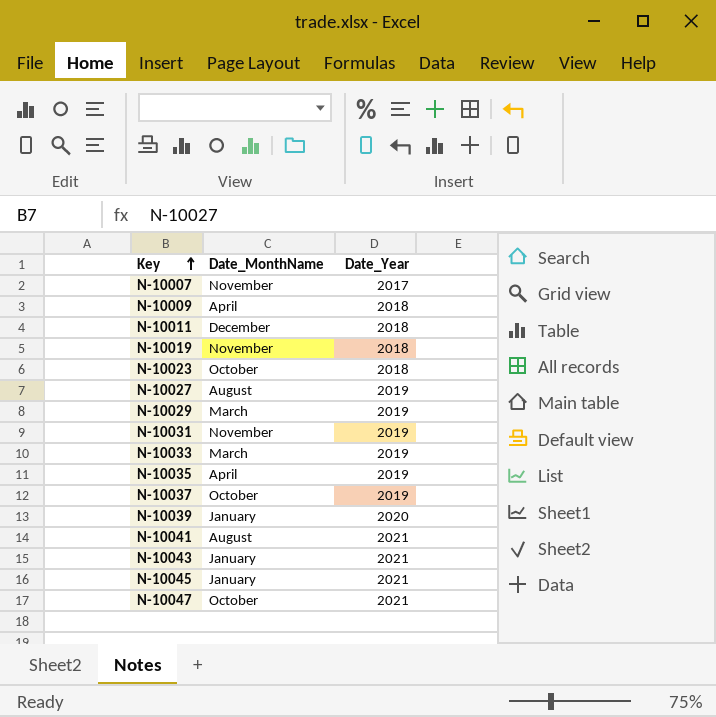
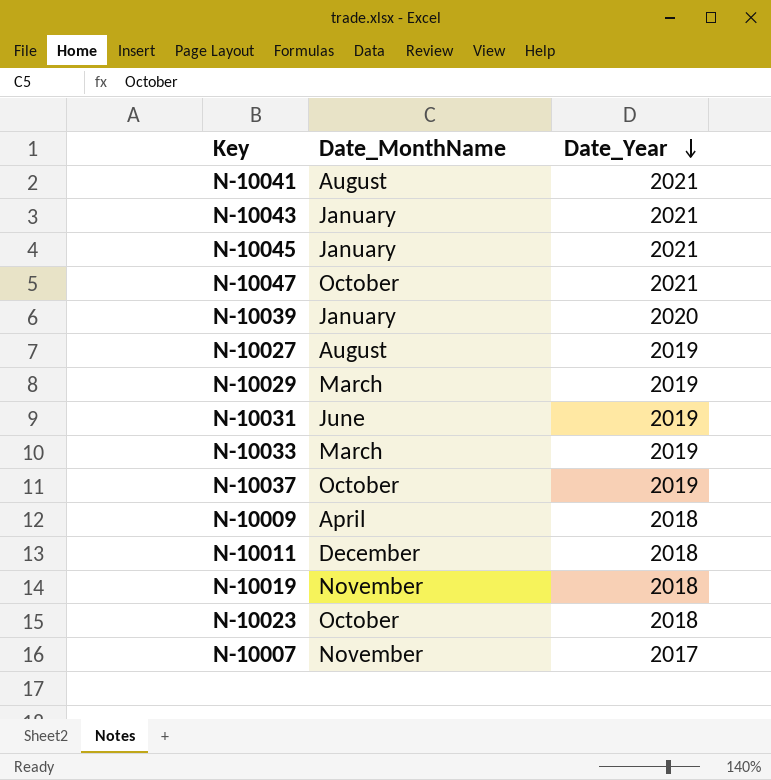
row order: Key ascending -> Date_Year descending
row N-10035: April | 2019 -> none
N-10031 | Date_MonthName: November -> June

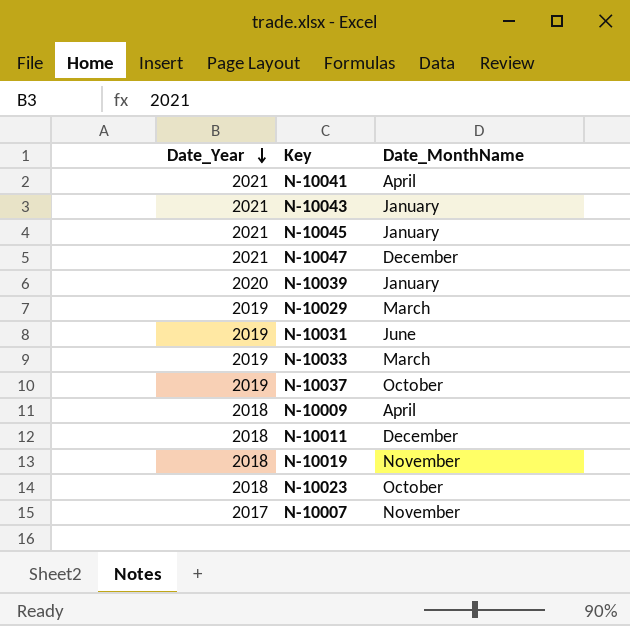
column Date_Year | position: 3 -> 1
row N-10027: August | 2019 -> none
N-10041 | Date_MonthName: August -> April
N-10047 | Date_MonthName: October -> December

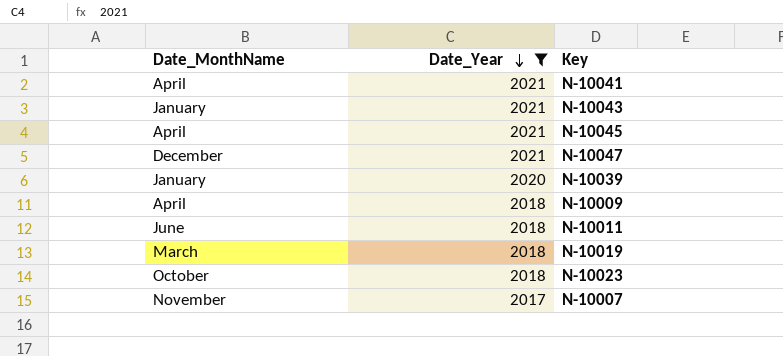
filter: none -> Date_Year != 2019
column Date_MonthName | position: 3 -> 1
N-10045 | Date_MonthName: January -> April
N-10011 | Date_MonthName: December -> June
N-10019 | Date_MonthName: November -> March

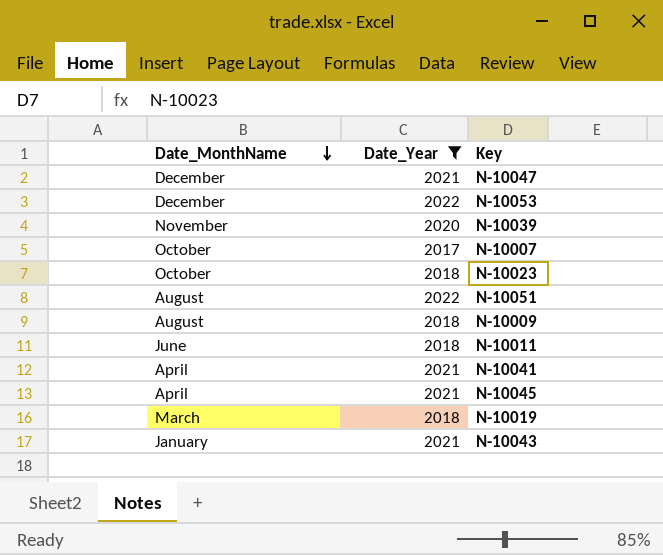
row order: Date_Year descending -> Date_MonthName descending
row N-10053: none -> December | 2022
N-10039 | Date_MonthName: January -> November
N-10007 | Date_MonthName: November -> October
row N-10051: none -> August | 2022
N-10009 | Date_MonthName: April -> August

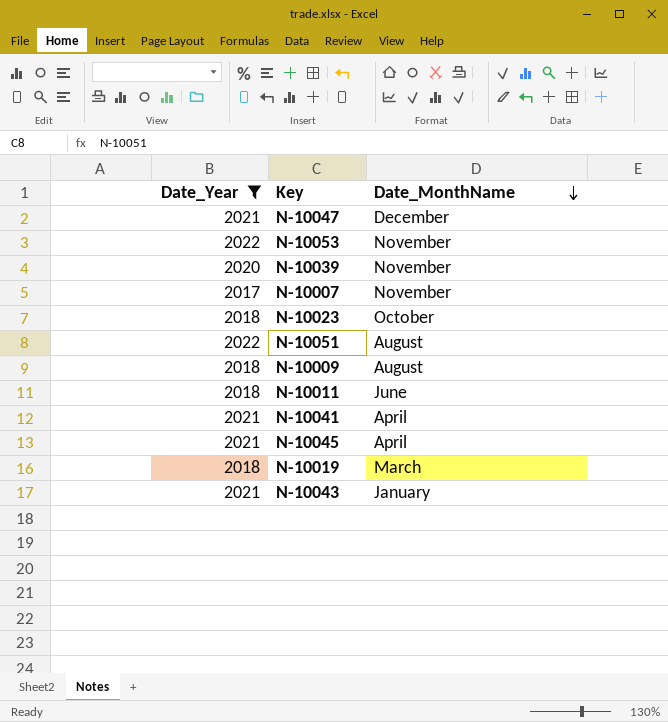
column Date_MonthName | position: 1 -> 3
N-10053 | Date_MonthName: December -> November
N-10007 | Date_MonthName: October -> November

